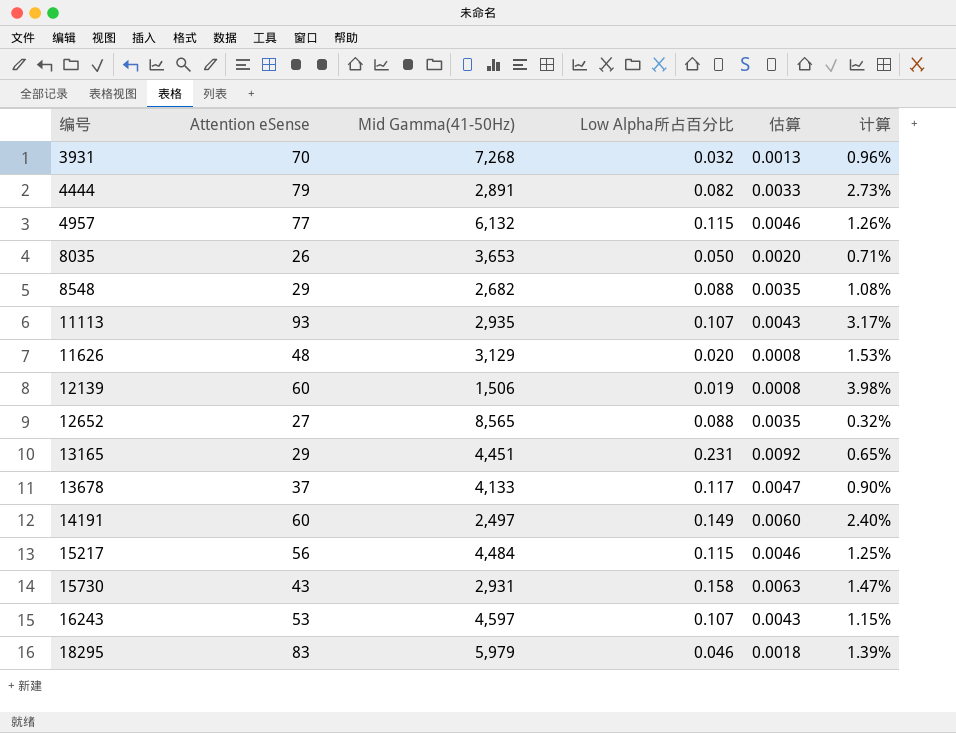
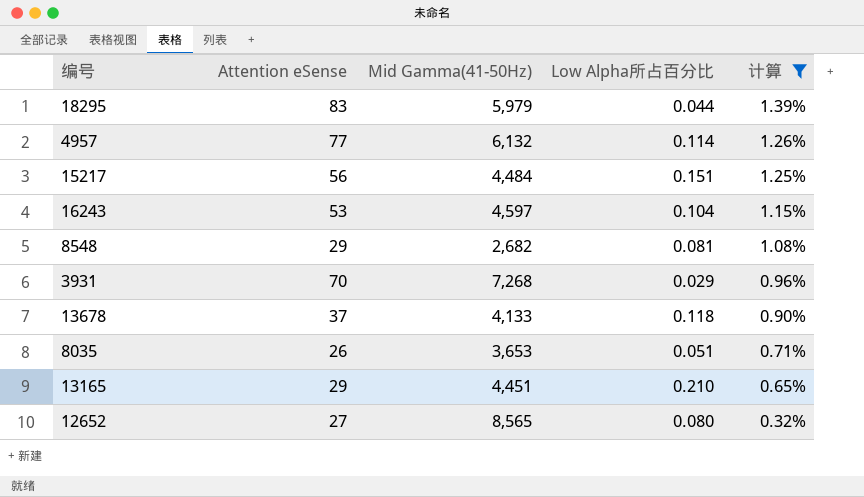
filter: none -> 计算 <= 1.39%
row order: 编号 ascending -> 计算 descending
column 估算 | formula: [Low Alpha所占百分比] * 0.04 -> none
18295 | Low Alpha所占百分比: 0.046 -> 0.044
4957 | Low Alpha所占百分比: 0.115 -> 0.114
15217 | Low Alpha所占百分比: 0.115 -> 0.151
16243 | Low Alpha所占百分比: 0.107 -> 0.104
8548 | Low Alpha所占百分比: 0.088 -> 0.081
3931 | Low Alpha所占百分比: 0.032 -> 0.029
13678 | Low Alpha所占百分比: 0.117 -> 0.118
8035 | Low Alpha所占百分比: 0.050 -> 0.051
13165 | Low Alpha所占百分比: 0.231 -> 0.210
12652 | Low Alpha所占百分比: 0.088 -> 0.080

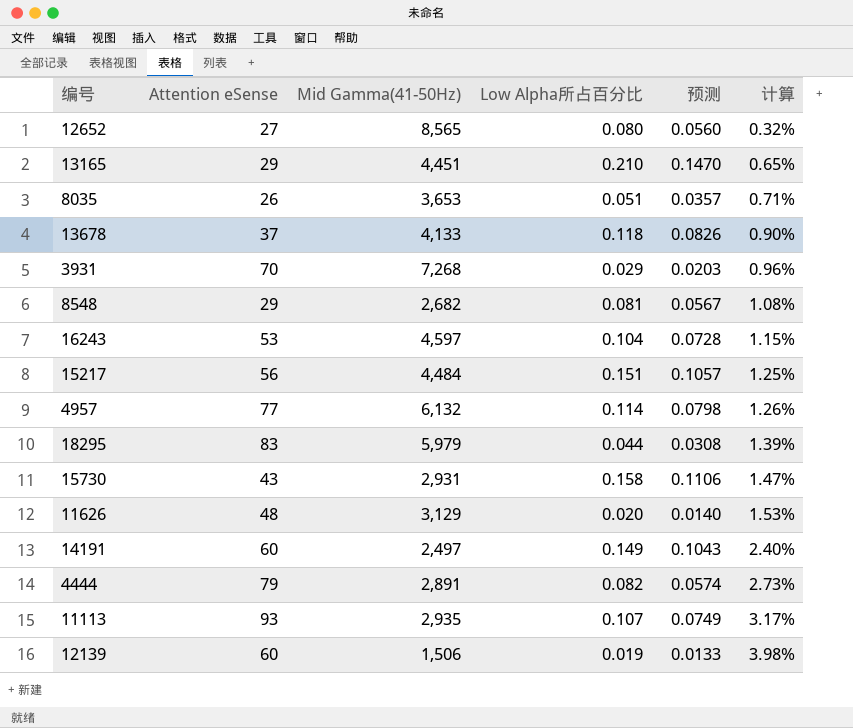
filter: 计算 <= 1.39% -> none
row order: 计算 descending -> 计算 ascending
column 预测 | formula: none -> [Low Alpha所占百分比] * 0.7

